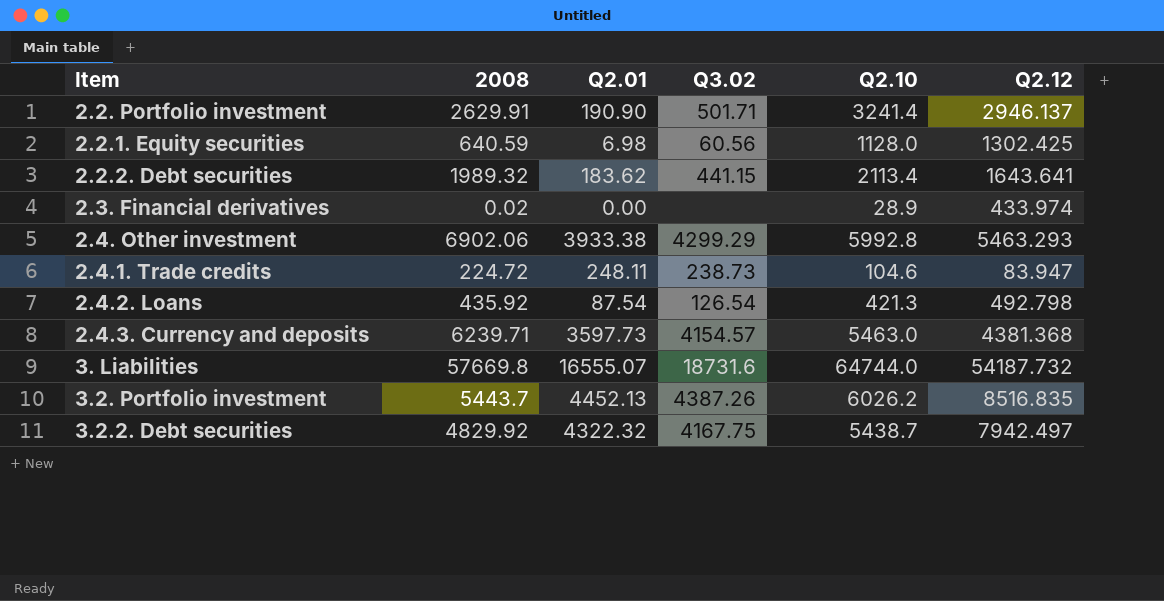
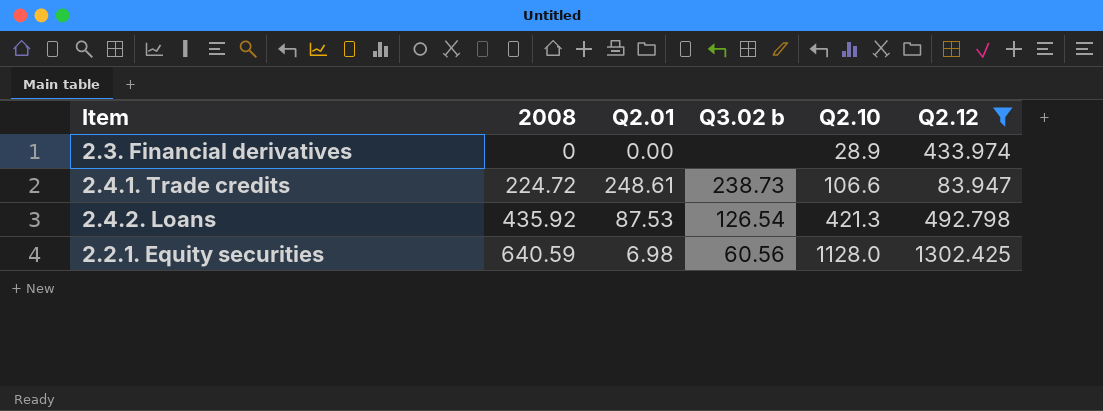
filter: none -> Q2.12 <= 1302.425
row order: none -> 2008 ascending
column name: Q3.02 -> Q3.02 b
2.3. Financial derivatives | 2008: 0.02 -> 0
2.4.1. Trade credits | Q2.01: 248.11 -> 248.61
2.4.1. Trade credits | Q2.10: 104.6 -> 106.6
2.4.2. Loans | Q2.01: 87.54 -> 87.53

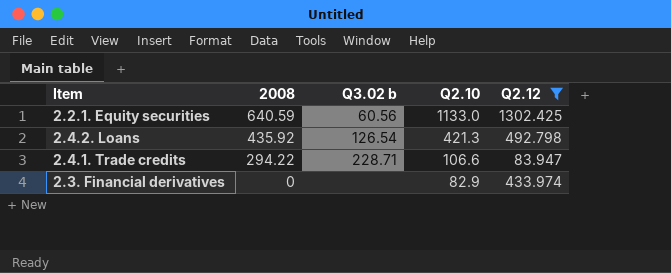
row order: 2008 ascending -> 2008 descending
column Q2.01 | position: 3 -> none
2.2.1. Equity securities | Q2.10: 1128.0 -> 1133.0
2.4.1. Trade credits | 2008: 224.72 -> 294.22
2.4.1. Trade credits | Q3.02 b: 238.73 -> 228.71
2.3. Financial derivatives | Q2.10: 28.9 -> 82.9

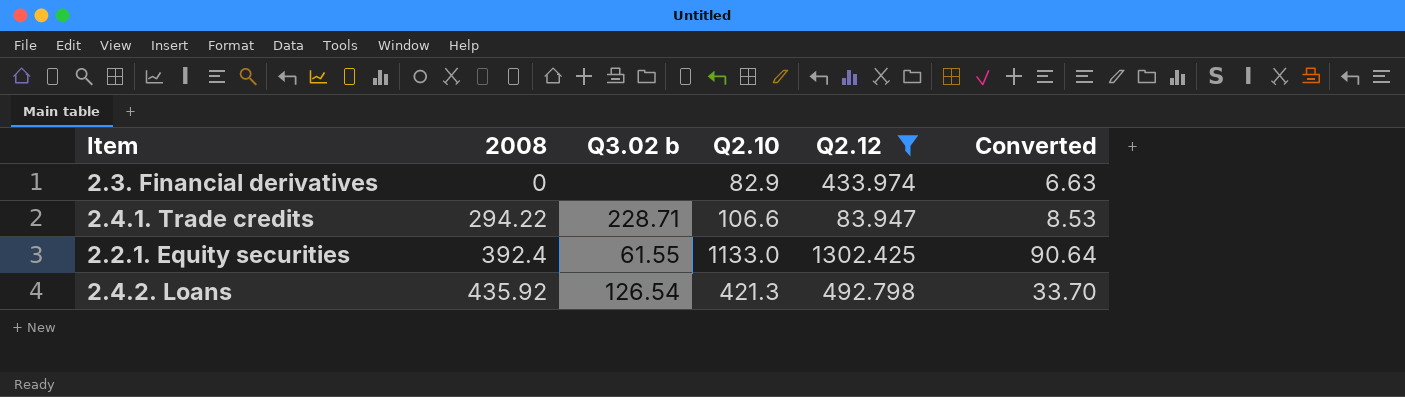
row order: 2008 descending -> 2008 ascending
column Converted | formula: none -> [Q2.10] * 0.08
2.2.1. Equity securities | 2008: 640.59 -> 392.4
2.2.1. Equity securities | Q3.02 b: 60.56 -> 61.55

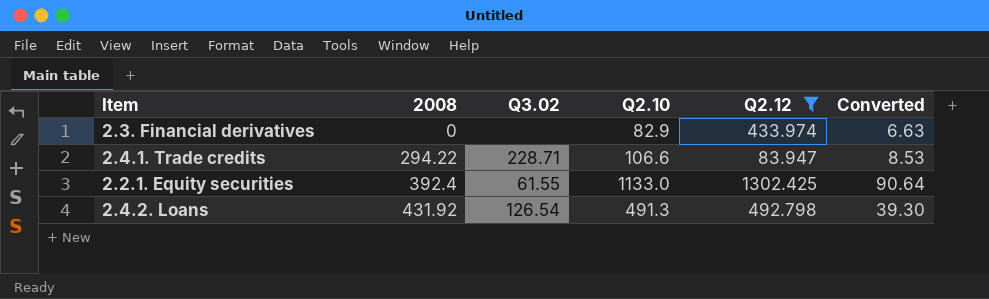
column name: Q3.02 b -> Q3.02
2.4.2. Loans | 2008: 435.92 -> 431.92
2.4.2. Loans | Q2.10: 421.3 -> 491.3
2.4.2. Loans | Converted: 33.70 -> 39.30

